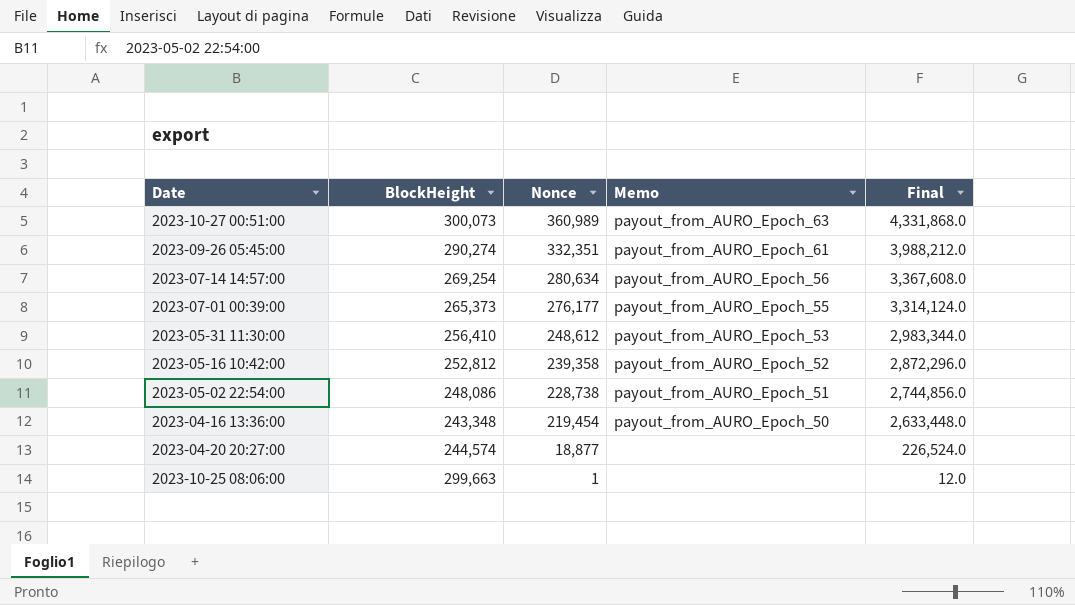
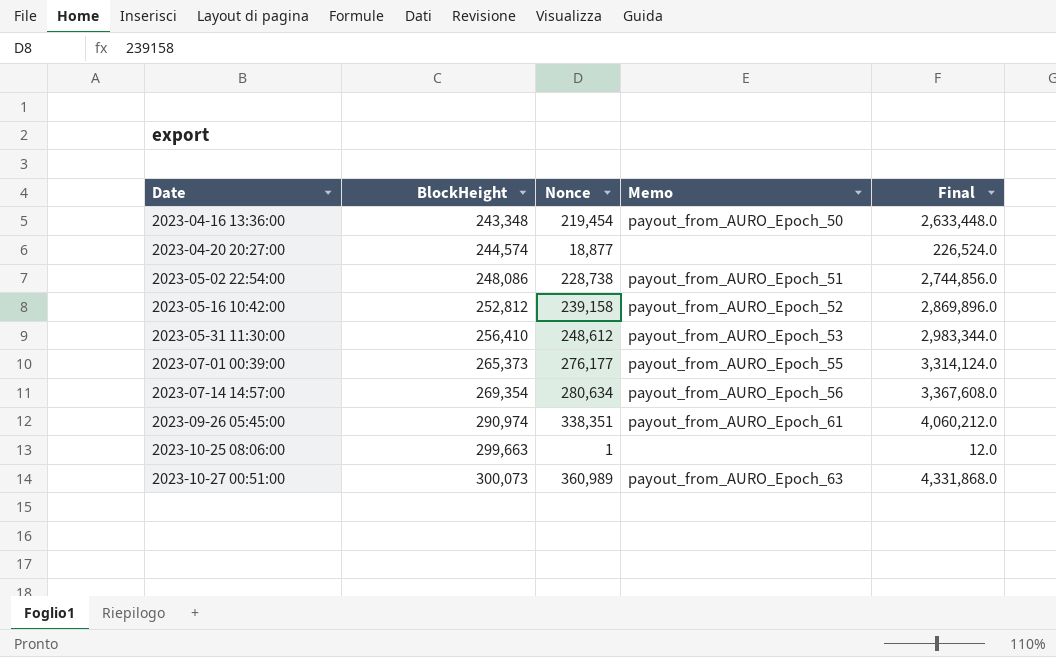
row order: Nonce descending -> Date ascending
2023-05-16 10:42:00 | Nonce: 239,358 -> 239,158
2023-05-16 10:42:00 | Final: 2,872,296.0 -> 2,869,896.0
2023-07-14 14:57:00 | BlockHeight: 269,254 -> 269,354
2023-09-26 05:45:00 | BlockHeight: 290,274 -> 290,974
2023-09-26 05:45:00 | Nonce: 332,351 -> 338,351
2023-09-26 05:45:00 | Final: 3,988,212.0 -> 4,060,212.0

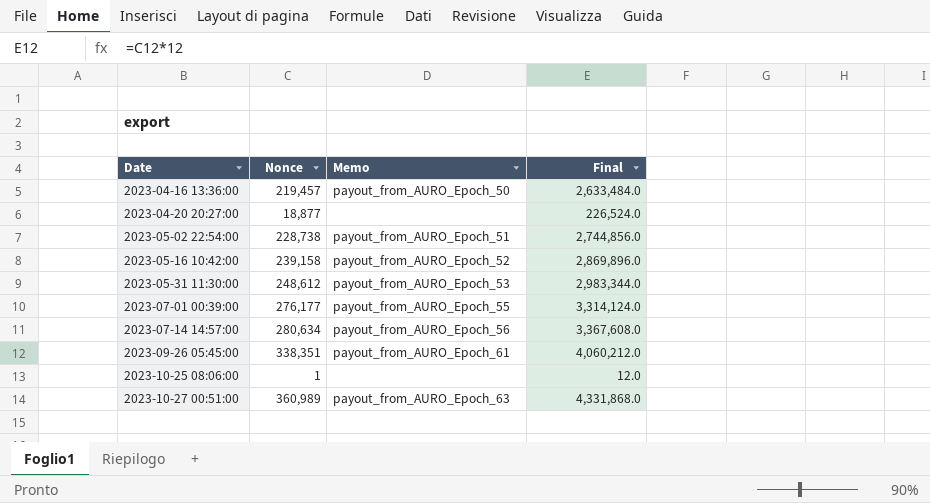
column BlockHeight | position: 2 -> none
2023-04-16 13:36:00 | Nonce: 219,454 -> 219,457
2023-04-16 13:36:00 | Final: 2,633,448.0 -> 2,633,484.0

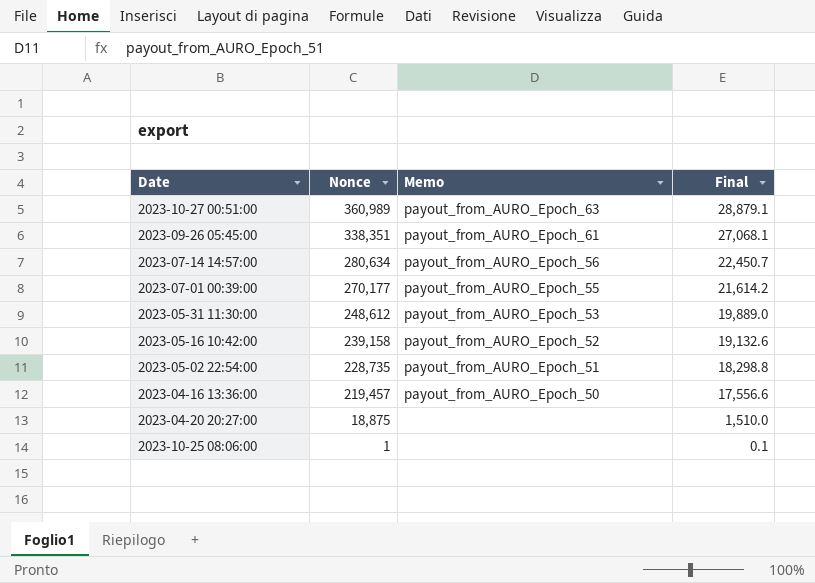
row order: Date ascending -> Nonce descending
column Final | formula: [Nonce] * 12 -> [Nonce] * 0.08
2023-07-01 00:39:00 | Nonce: 276,177 -> 270,177
2023-05-02 22:54:00 | Nonce: 228,738 -> 228,735
2023-04-20 20:27:00 | Nonce: 18,877 -> 18,875

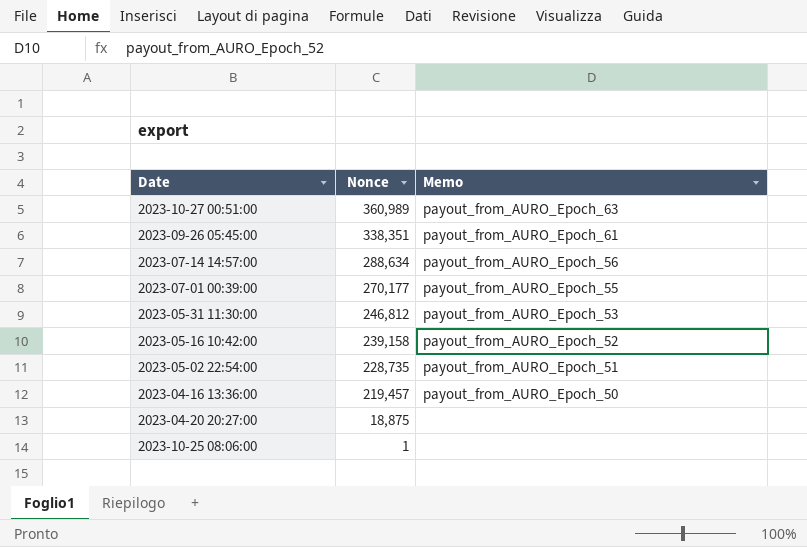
column Final | formula: [Nonce] * 0.08 -> none
2023-07-14 14:57:00 | Nonce: 280,634 -> 288,634
2023-05-31 11:30:00 | Nonce: 248,612 -> 246,812

